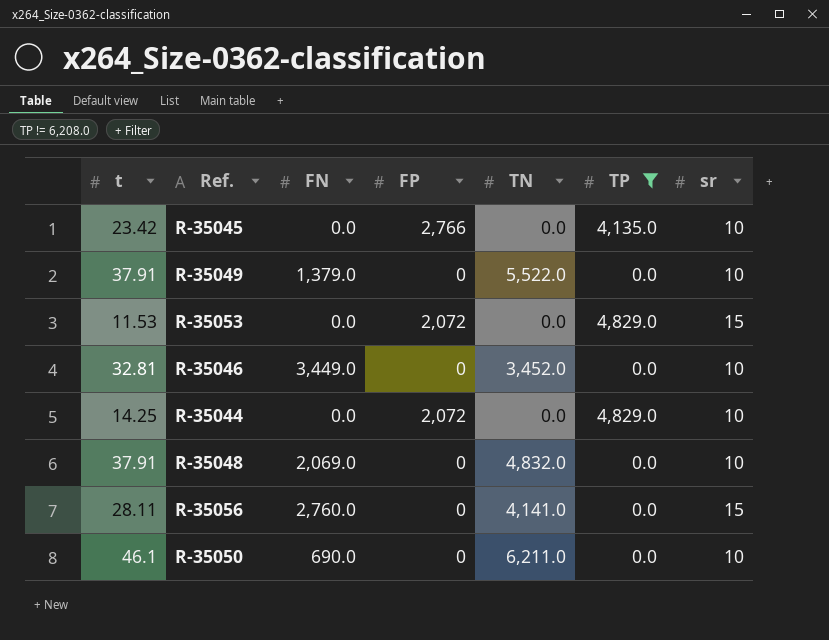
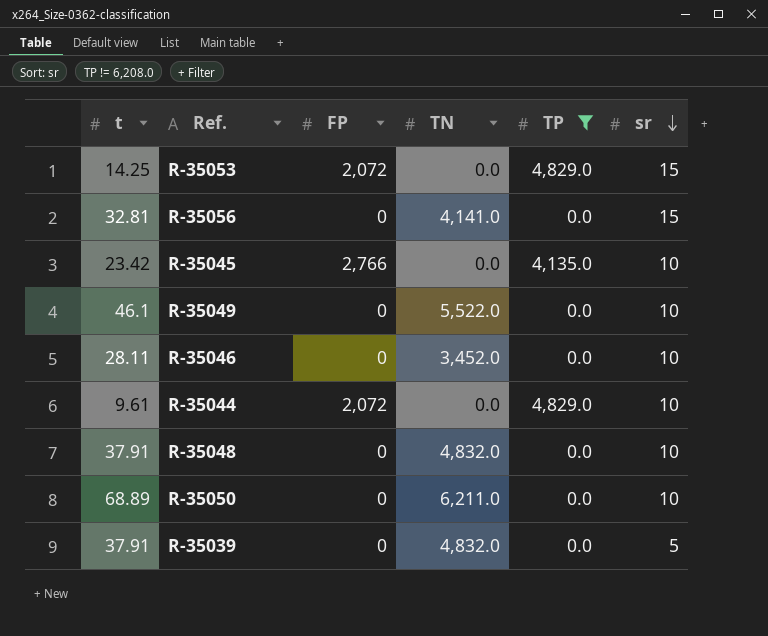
row order: none -> sr descending
column FN | position: 3 -> none
R-35053 | t: 11.53 -> 14.25
R-35056 | t: 28.11 -> 32.81
R-35049 | t: 37.91 -> 46.1
R-35046 | t: 32.81 -> 28.11
R-35044 | t: 14.25 -> 9.61
R-35050 | t: 46.1 -> 68.89
row R-35039: none -> 37.91 | 0 | 4,832.0 | 0.0 | 5

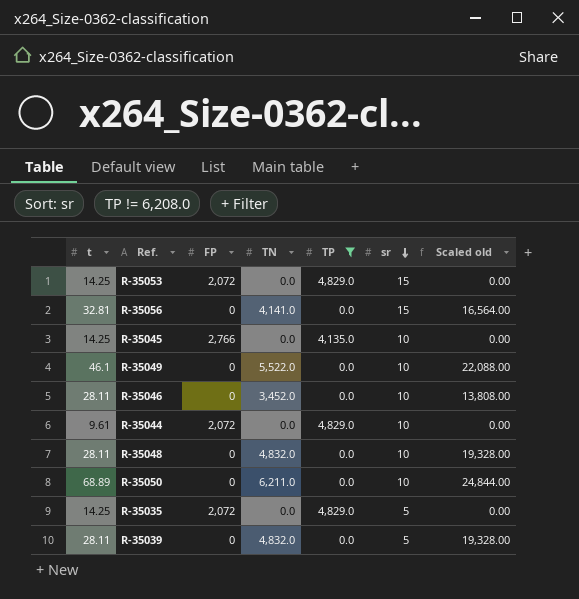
column Scaled old | formula: none -> [TN] * 4
R-35045 | t: 23.42 -> 14.25
R-35048 | t: 37.91 -> 28.11
row R-35035: none -> 14.25 | 2,072 | 0.0 | 4,829.0 | 5 | 0.00
R-35039 | t: 37.91 -> 28.11

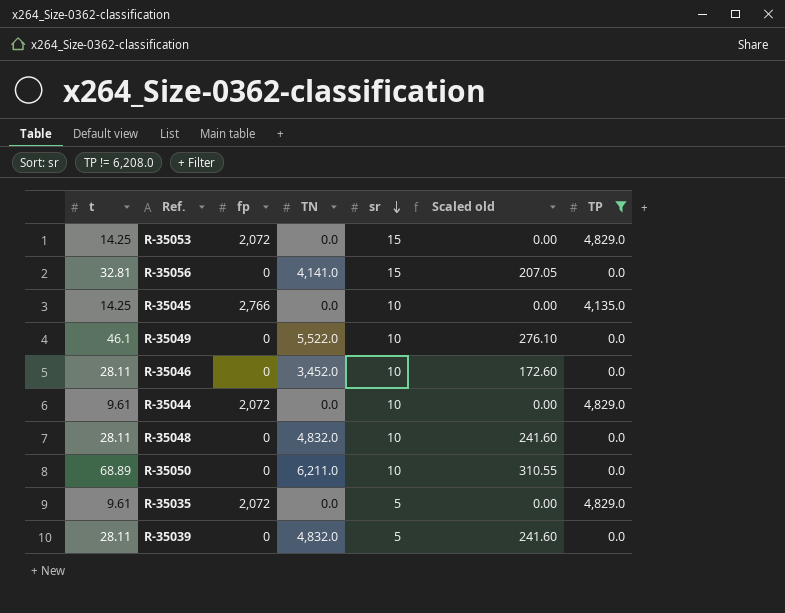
column name: FP -> fp
column Scaled old | formula: [TN] * 4 -> [TN] * 0.05
column TP | position: 5 -> 7
R-35035 | t: 14.25 -> 9.61

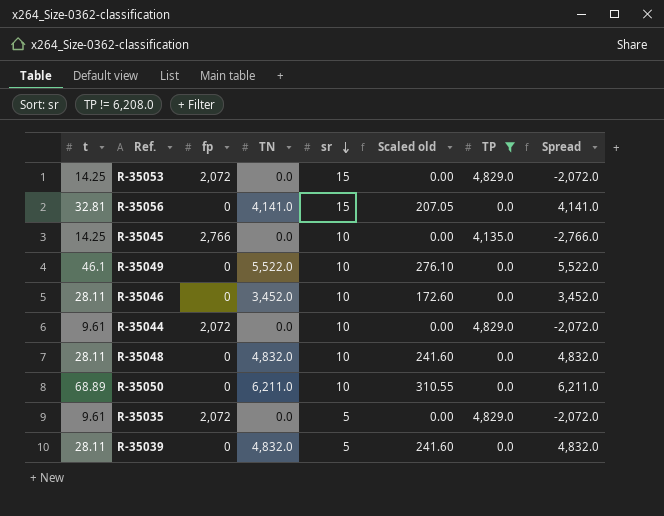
column Spread | formula: none -> [TN] - [fp]

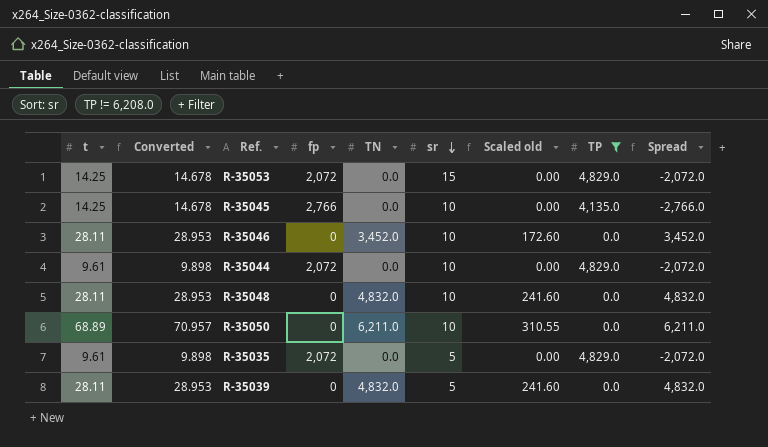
column Converted | formula: none -> [t] * 1.03
row R-35056: 32.81 | 0 | 4,141.0 | 15 | 207.05 | 0.0 | 4,141.0 -> none
row R-35049: 46.1 | 0 | 5,522.0 | 10 | 276.10 | 0.0 | 5,522.0 -> none

